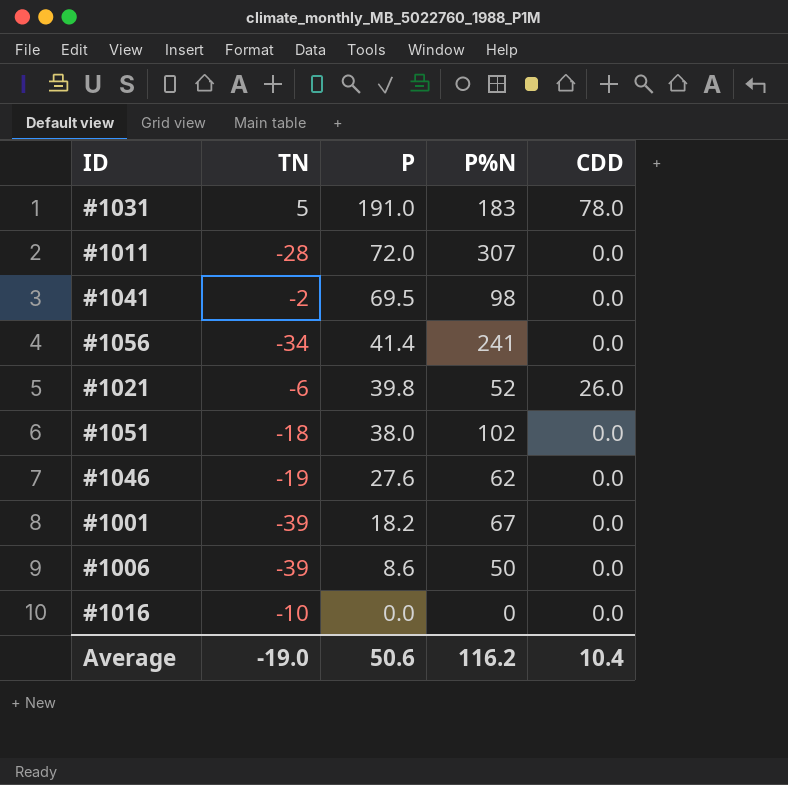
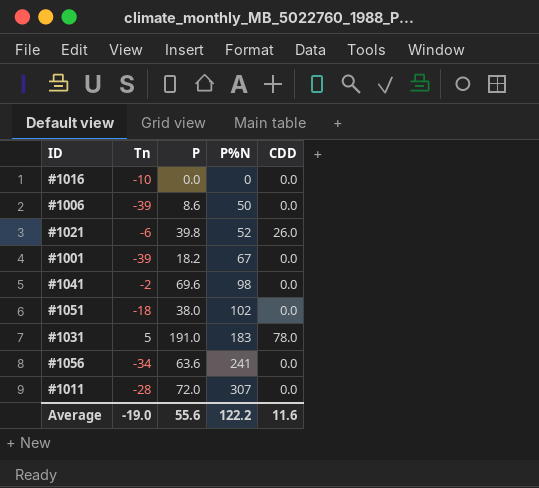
row order: P descending -> P%N ascending
column name: TN -> Tn
row #1046: -19 | 27.6 | 62 | 0.0 -> none
#1041 | P: 69.5 -> 69.6
#1056 | P: 41.4 -> 63.6
Average | P: 50.6 -> 55.6
Average | P%N: 116.2 -> 122.2
Average | CDD: 10.4 -> 11.6

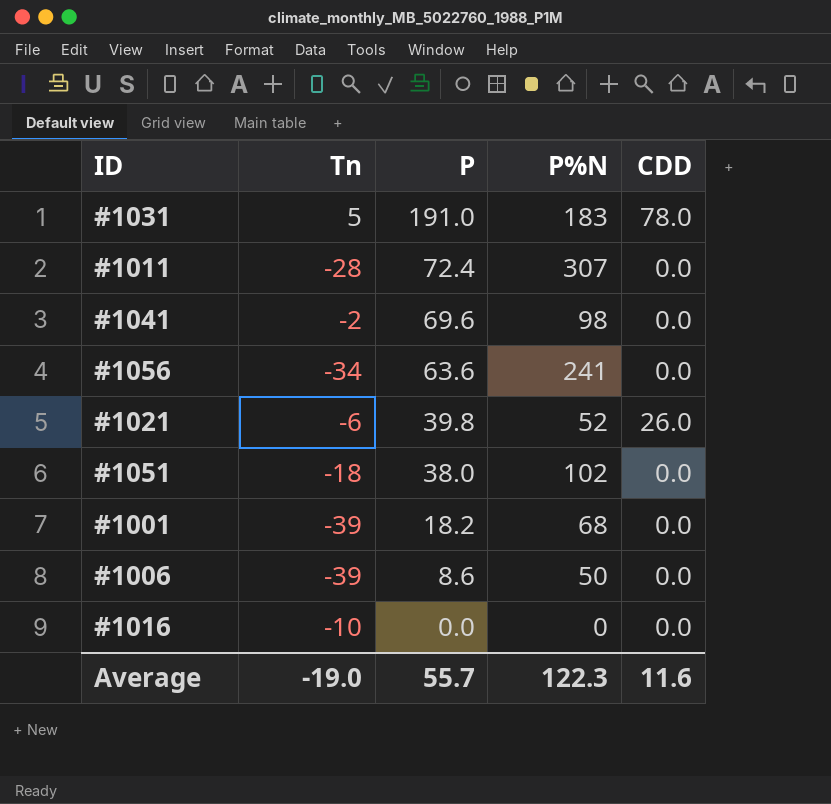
row order: P%N ascending -> P descending
#1011 | P: 72.0 -> 72.4
#1001 | P%N: 67 -> 68
Average | P: 55.6 -> 55.7
Average | P%N: 122.2 -> 122.3

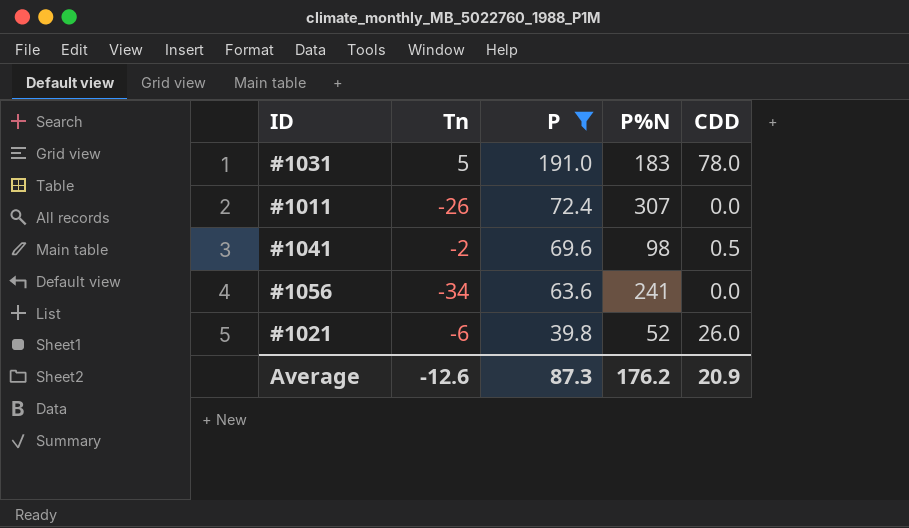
filter: none -> P >= 39.8
#1011 | Tn: -28 -> -26
#1041 | CDD: 0.0 -> 0.5
Average | Tn: -19.0 -> -12.6
Average | P: 55.7 -> 87.3
Average | P%N: 122.3 -> 176.2
Average | CDD: 11.6 -> 20.9

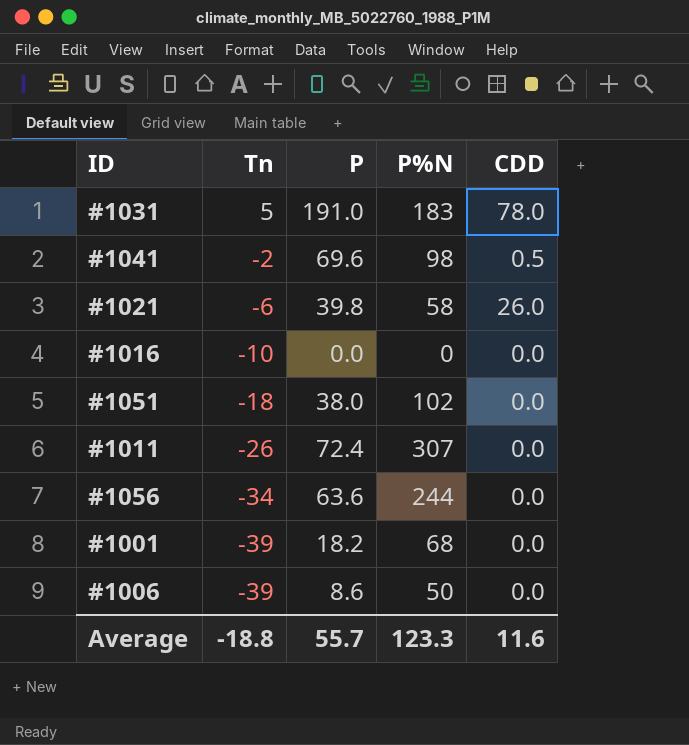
filter: P >= 39.8 -> none
row order: P descending -> Tn descending
#1021 | P%N: 52 -> 58
#1056 | P%N: 241 -> 244
Average | Tn: -12.6 -> -18.8
Average | P: 87.3 -> 55.7
Average | P%N: 176.2 -> 123.3
Average | CDD: 20.9 -> 11.6

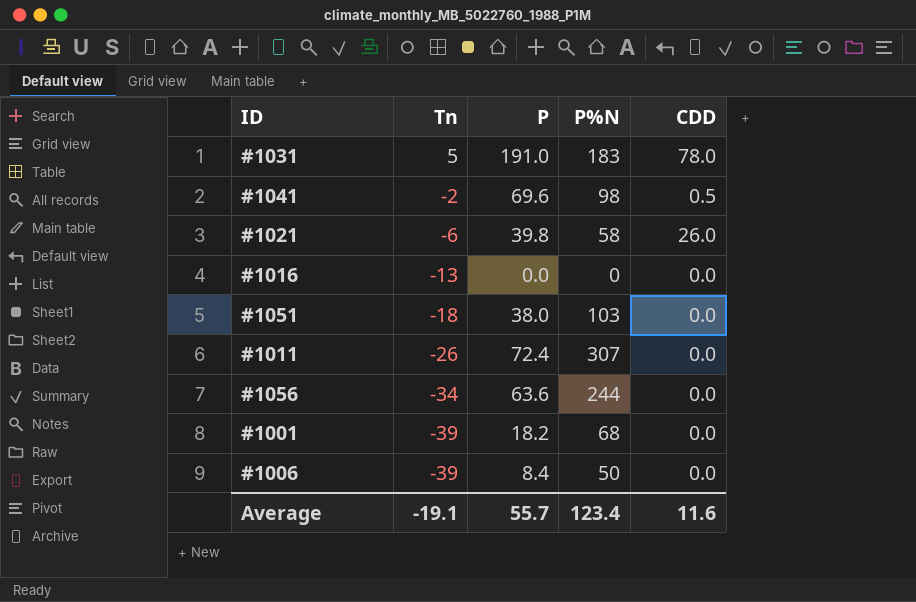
#1016 | Tn: -10 -> -13
#1051 | P%N: 102 -> 103
#1006 | P: 8.6 -> 8.4
Average | Tn: -18.8 -> -19.1
Average | P%N: 123.3 -> 123.4

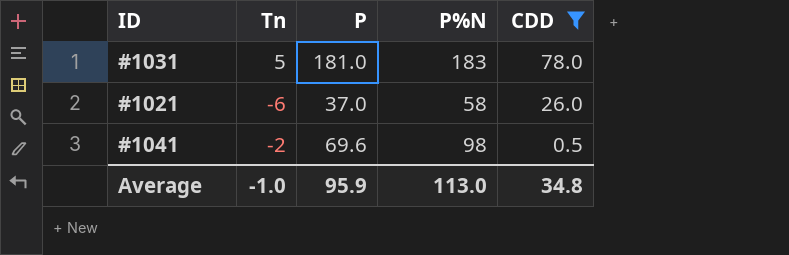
filter: none -> CDD != 0.0
row order: Tn descending -> CDD descending
#1031 | P: 191.0 -> 181.0
#1021 | P: 39.8 -> 37.0
Average | Tn: -19.1 -> -1.0
Average | P: 55.7 -> 95.9
Average | P%N: 123.4 -> 113.0
Average | CDD: 11.6 -> 34.8

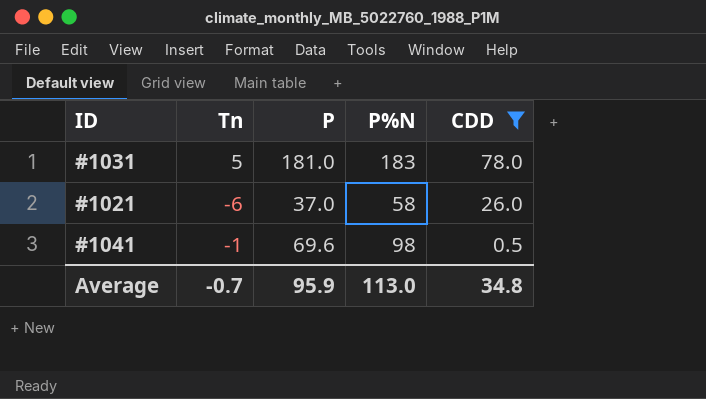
#1041 | Tn: -2 -> -1
Average | Tn: -1.0 -> -0.7

